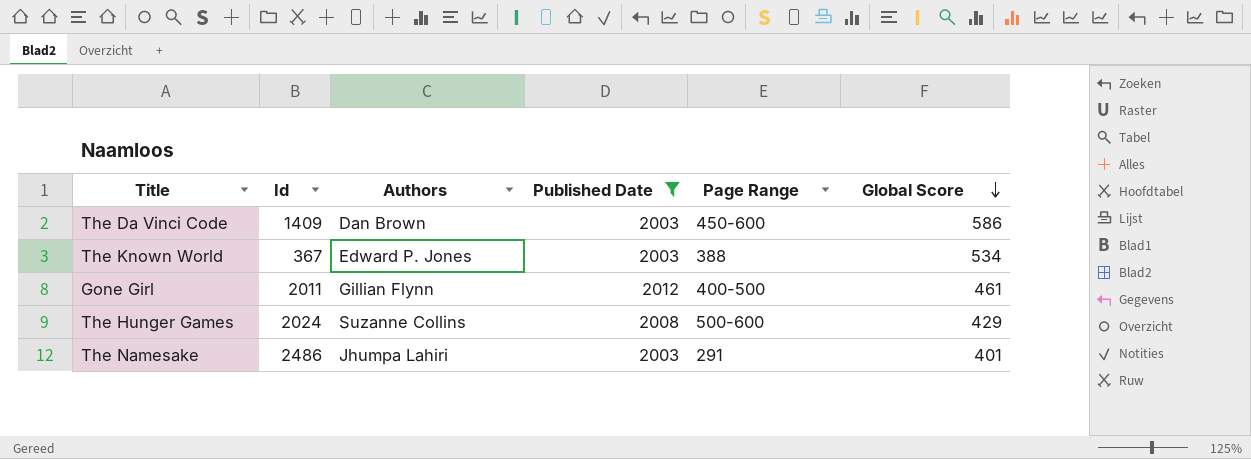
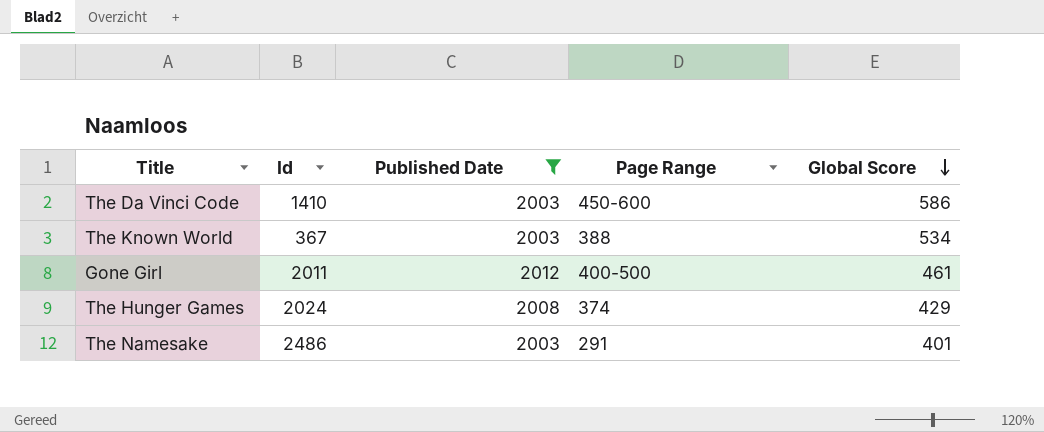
column Authors | position: 3 -> none
The Da Vinci Code | Id: 1409 -> 1410
The Hunger Games | Page Range: 500-600 -> 374

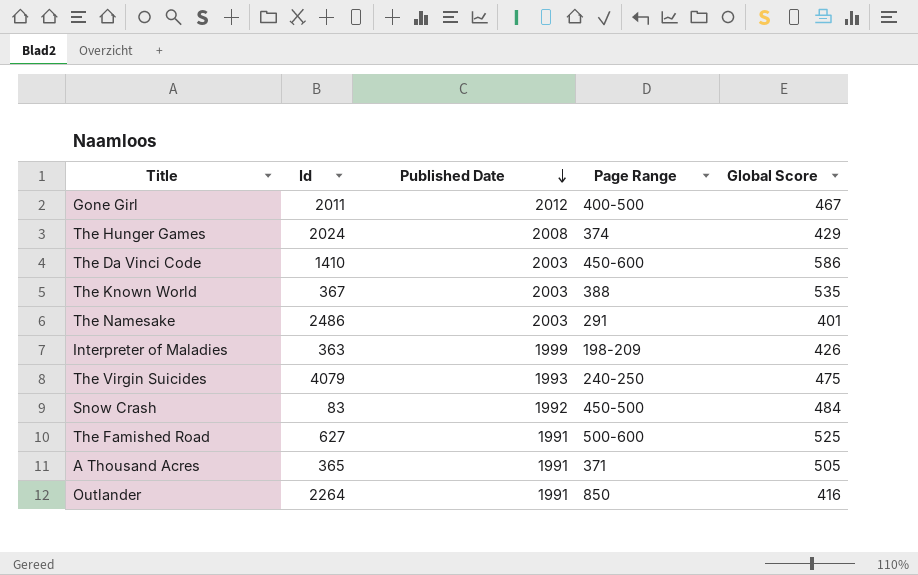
filter: Published Date >= 2003 -> none
row order: Global Score descending -> Published Date descending
Gone Girl | Global Score: 461 -> 467
The Known World | Global Score: 534 -> 535

